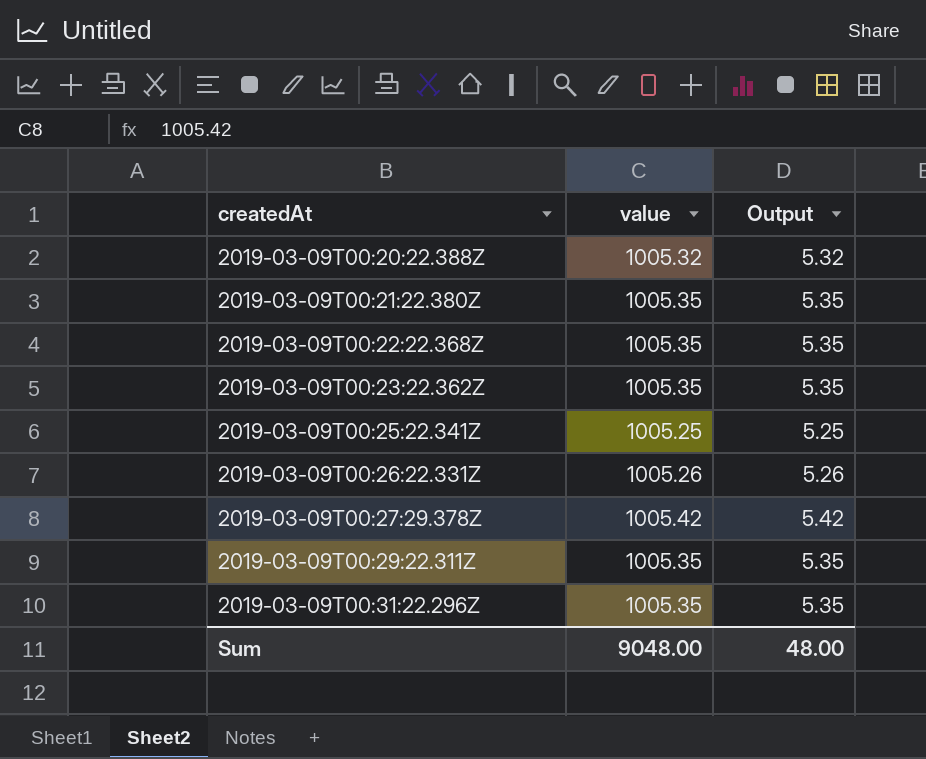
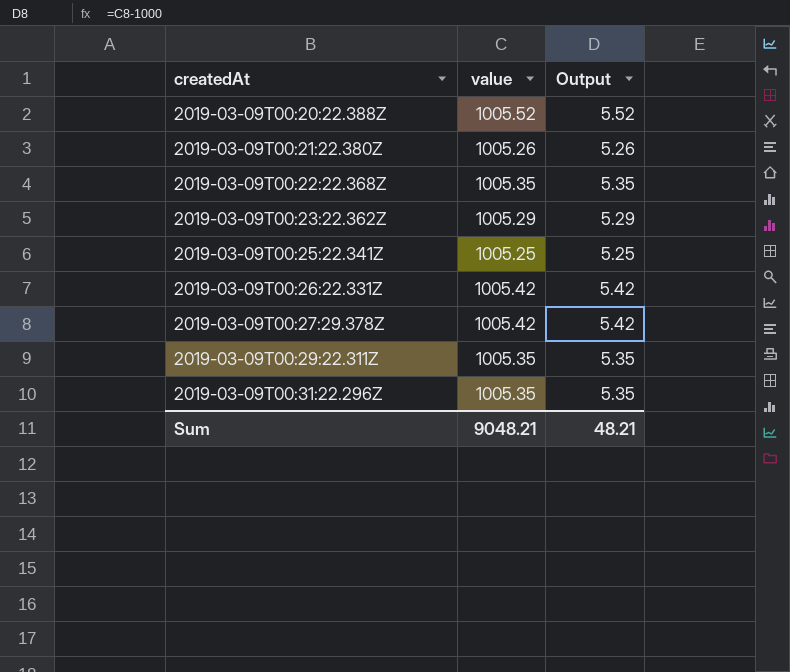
2019-03-09T00:20:22.388Z | value: 1005.32 -> 1005.52
2019-03-09T00:20:22.388Z | Output: 5.32 -> 5.52
2019-03-09T00:21:22.380Z | value: 1005.35 -> 1005.26
2019-03-09T00:21:22.380Z | Output: 5.35 -> 5.26
2019-03-09T00:23:22.362Z | value: 1005.35 -> 1005.29
2019-03-09T00:23:22.362Z | Output: 5.35 -> 5.29
2019-03-09T00:26:22.331Z | value: 1005.26 -> 1005.42
2019-03-09T00:26:22.331Z | Output: 5.26 -> 5.42
Sum | value: 9048.00 -> 9048.21
Sum | Output: 48.00 -> 48.21

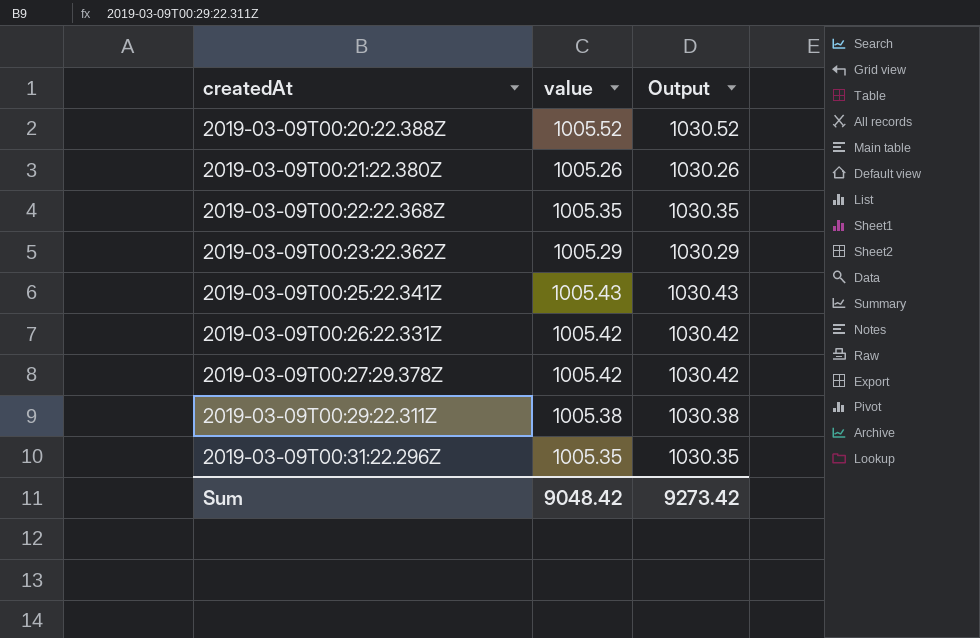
column Output | formula: [value] - 1000 -> [value] + 25
2019-03-09T00:25:22.341Z | value: 1005.25 -> 1005.43
2019-03-09T00:29:22.311Z | value: 1005.35 -> 1005.38
Sum | value: 9048.21 -> 9048.42
Sum | Output: 48.21 -> 9273.42

